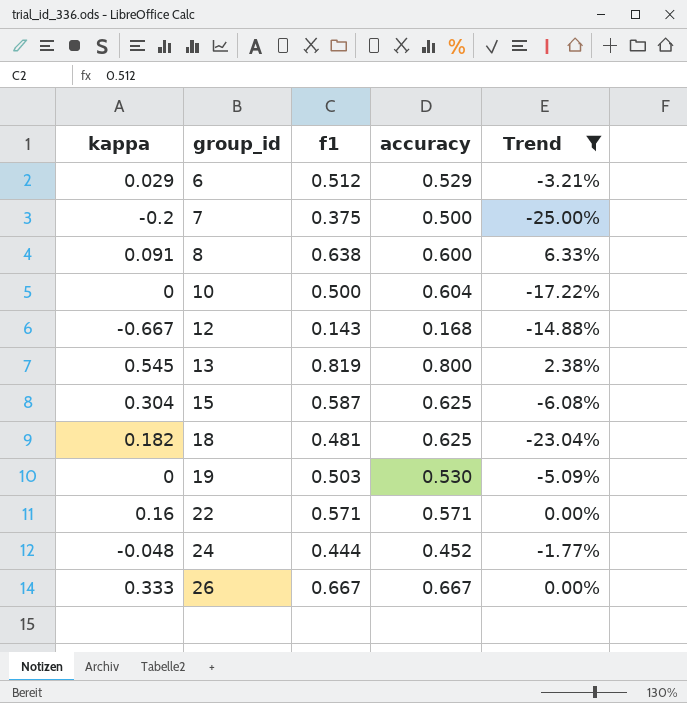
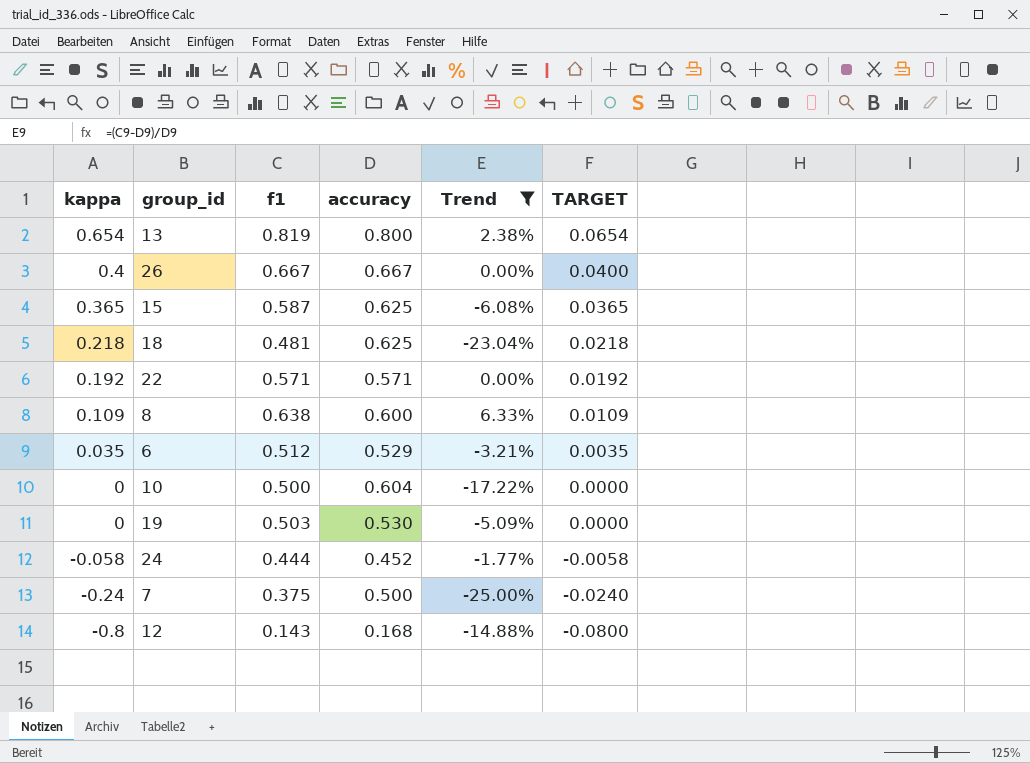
row order: group_id ascending -> kappa descending
column TARGET | formula: none -> [kappa] * 0.1
13 | kappa: 0.545 -> 0.654
26 | kappa: 0.333 -> 0.4
15 | kappa: 0.304 -> 0.365
18 | kappa: 0.182 -> 0.218
22 | kappa: 0.16 -> 0.192
8 | kappa: 0.091 -> 0.109
6 | kappa: 0.029 -> 0.035
24 | kappa: -0.048 -> -0.058
7 | kappa: -0.2 -> -0.24
12 | kappa: -0.667 -> -0.8

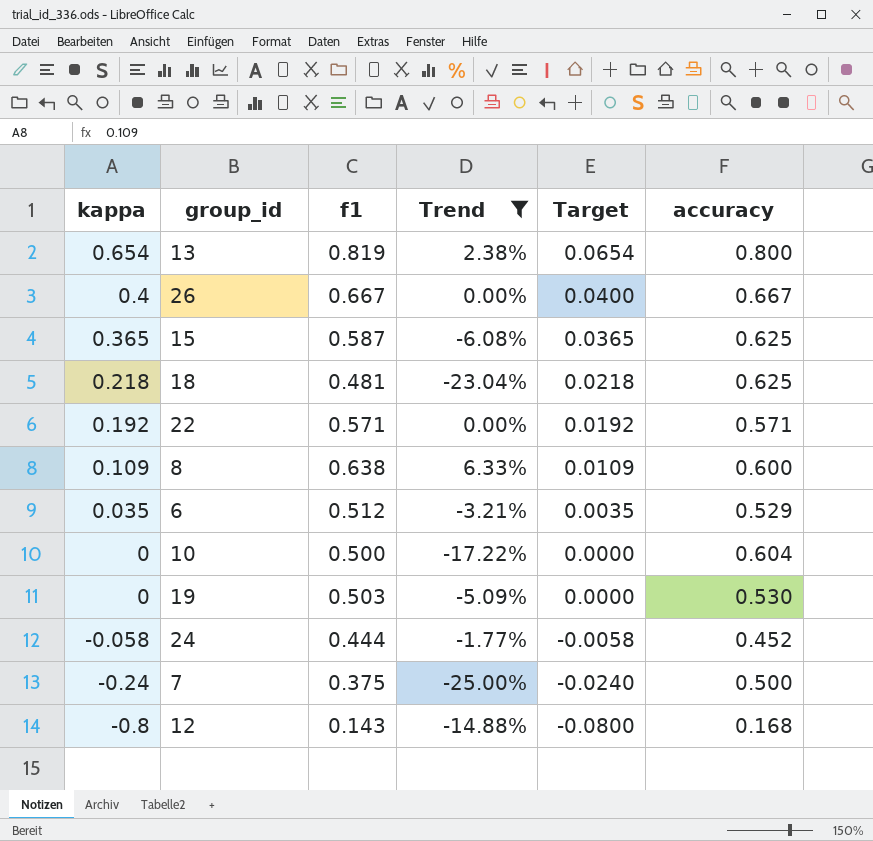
column name: TARGET -> Target
column accuracy | position: 4 -> 6

